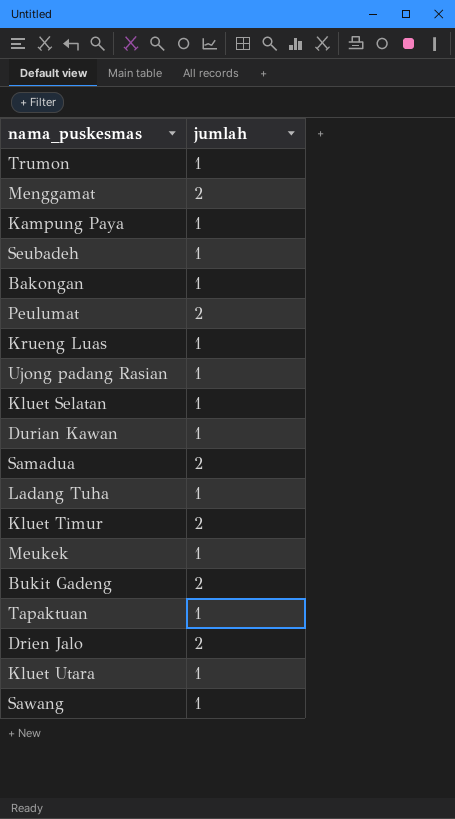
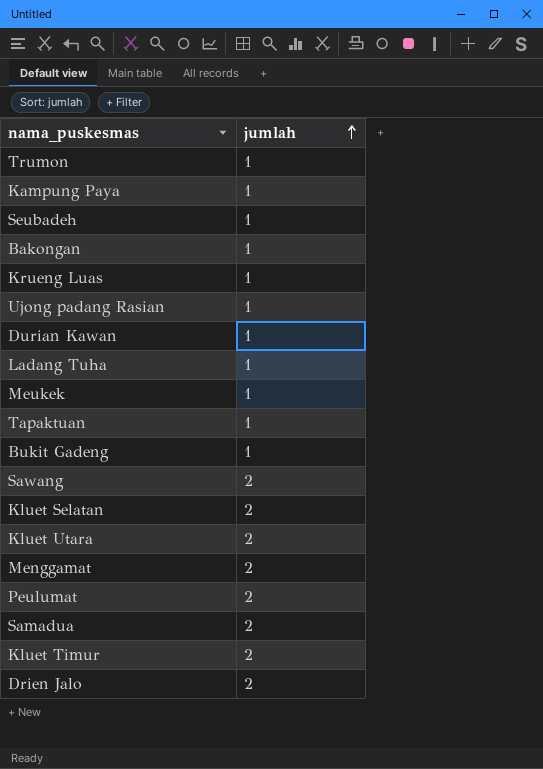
row order: none -> jumlah ascending
Bukit Gadeng | jumlah: 2 -> 1
Sawang | jumlah: 1 -> 2
Kluet Selatan | jumlah: 1 -> 2
Kluet Utara | jumlah: 1 -> 2

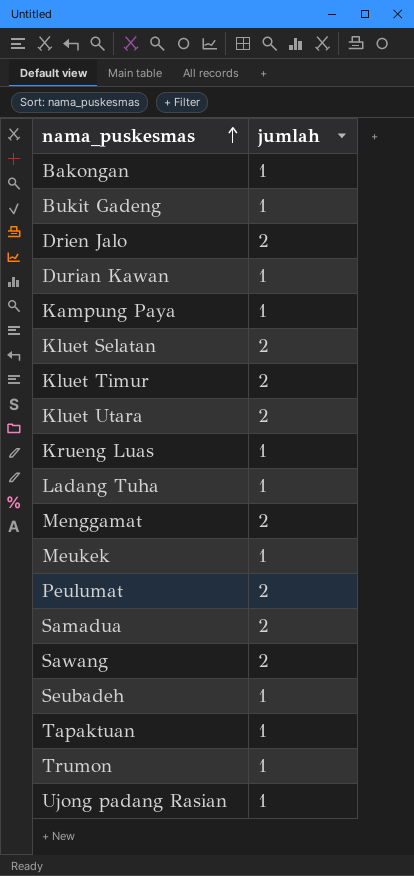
row order: jumlah ascending -> nama_puskesmas ascending

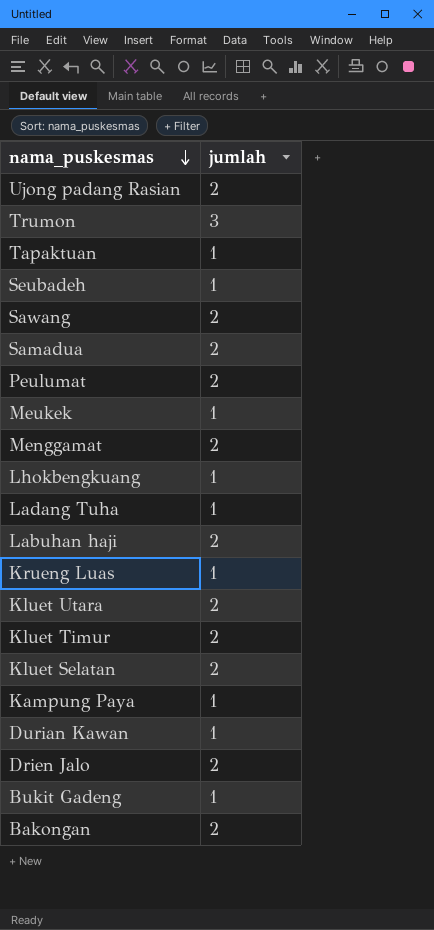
row order: nama_puskesmas ascending -> nama_puskesmas descending
Ujong padang Rasian | jumlah: 1 -> 2
Trumon | jumlah: 1 -> 3
row Lhokbengkuang: none -> 1
row Labuhan haji: none -> 2
Bakongan | jumlah: 1 -> 2

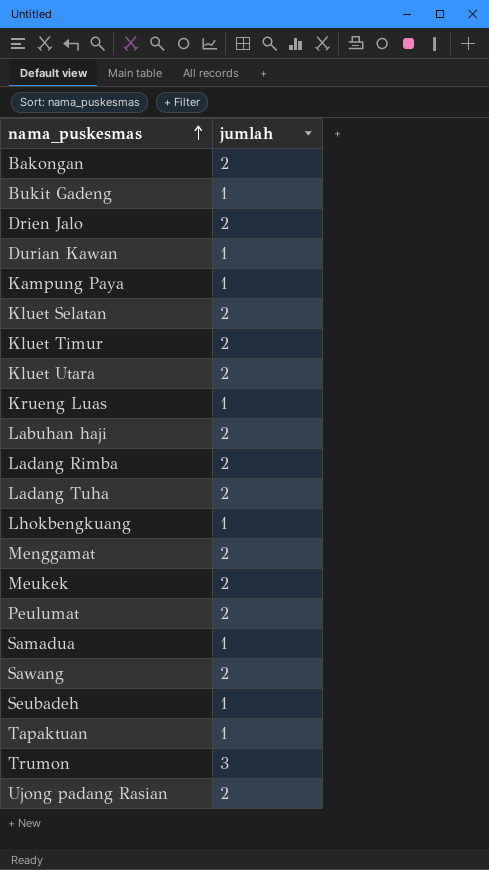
row order: nama_puskesmas descending -> nama_puskesmas ascending
row Ladang Rimba: none -> 2
Ladang Tuha | jumlah: 1 -> 2
Meukek | jumlah: 1 -> 2
Samadua | jumlah: 2 -> 1

